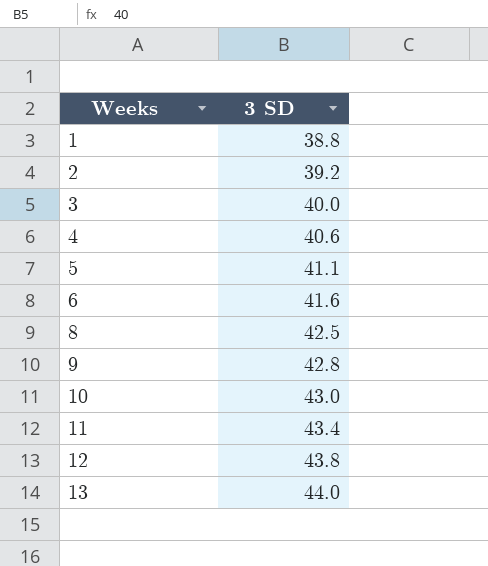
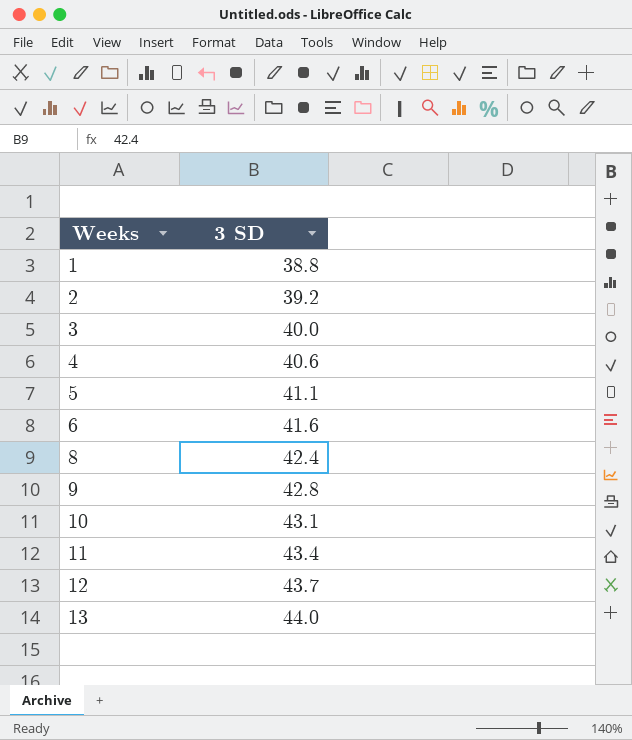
8 | 3 SD: 42.5 -> 42.4
10 | 3 SD: 43.0 -> 43.1
12 | 3 SD: 43.8 -> 43.7

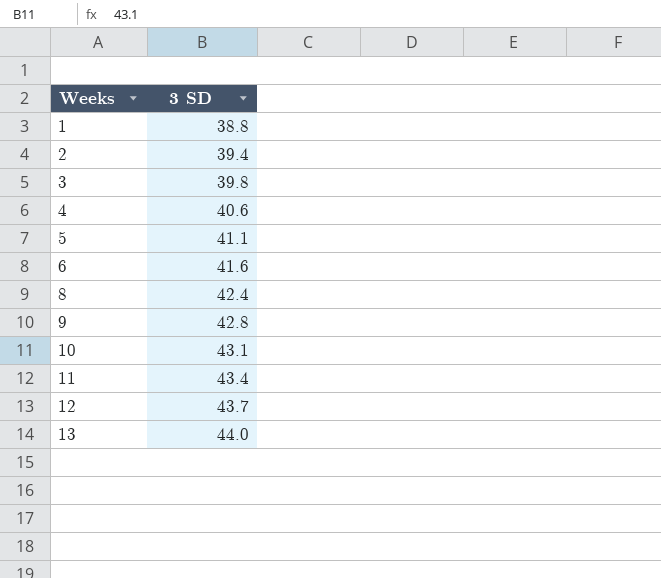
2 | 3 SD: 39.2 -> 39.4
3 | 3 SD: 40.0 -> 39.8

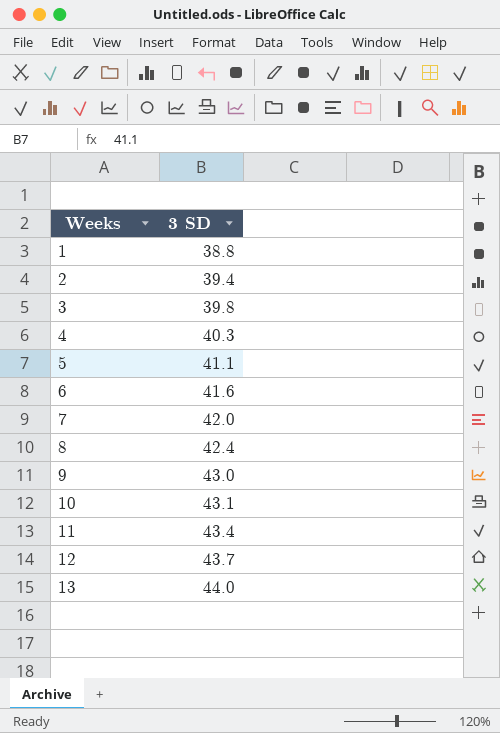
4 | 3 SD: 40.6 -> 40.3
row 7: none -> 42.0
9 | 3 SD: 42.8 -> 43.0

